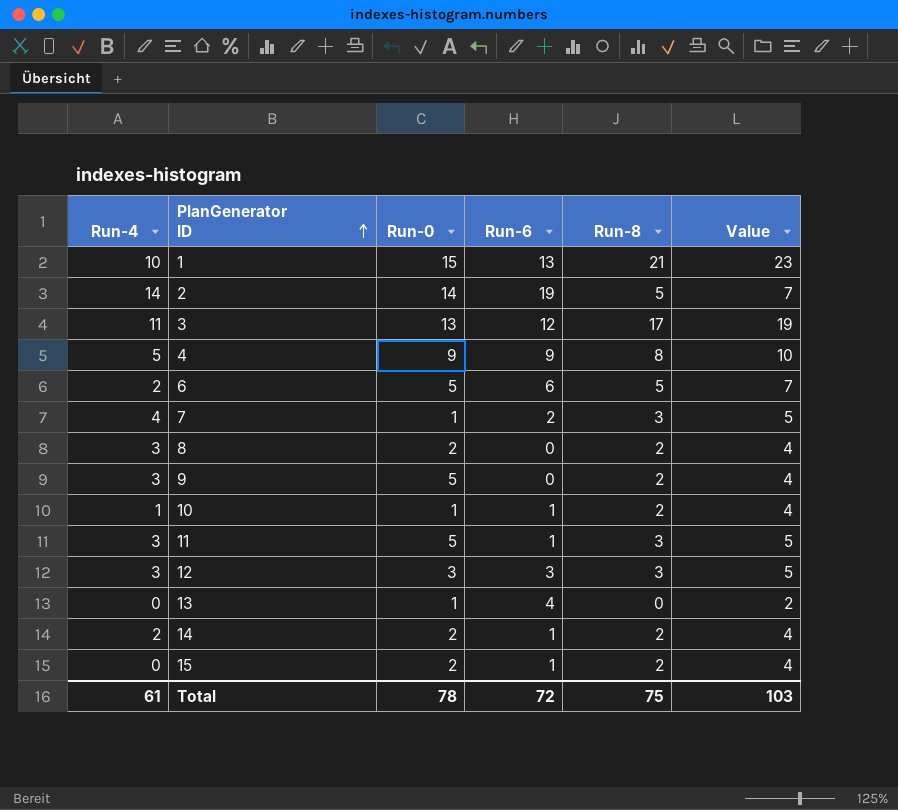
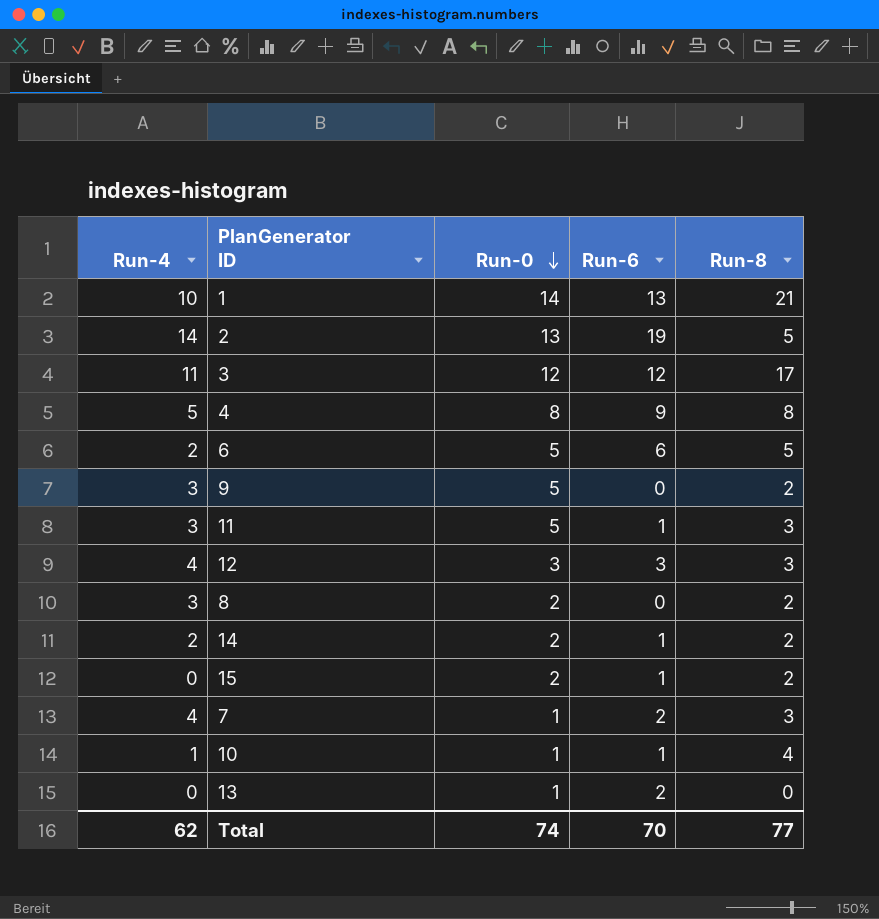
row order: PlanGenerator ID ascending -> Run-0 descending
column Value | formula: [Run-8] + 2 -> none
1 | Run-0: 15 -> 14
2 | Run-0: 14 -> 13
3 | Run-0: 13 -> 12
4 | Run-0: 9 -> 8
12 | Run-4: 3 -> 4
10 | Run-8: 2 -> 4
13 | Run-6: 4 -> 2
Total | Run-4: 61 -> 62
Total | Run-0: 78 -> 74
Total | Run-6: 72 -> 70
Total | Run-8: 75 -> 77

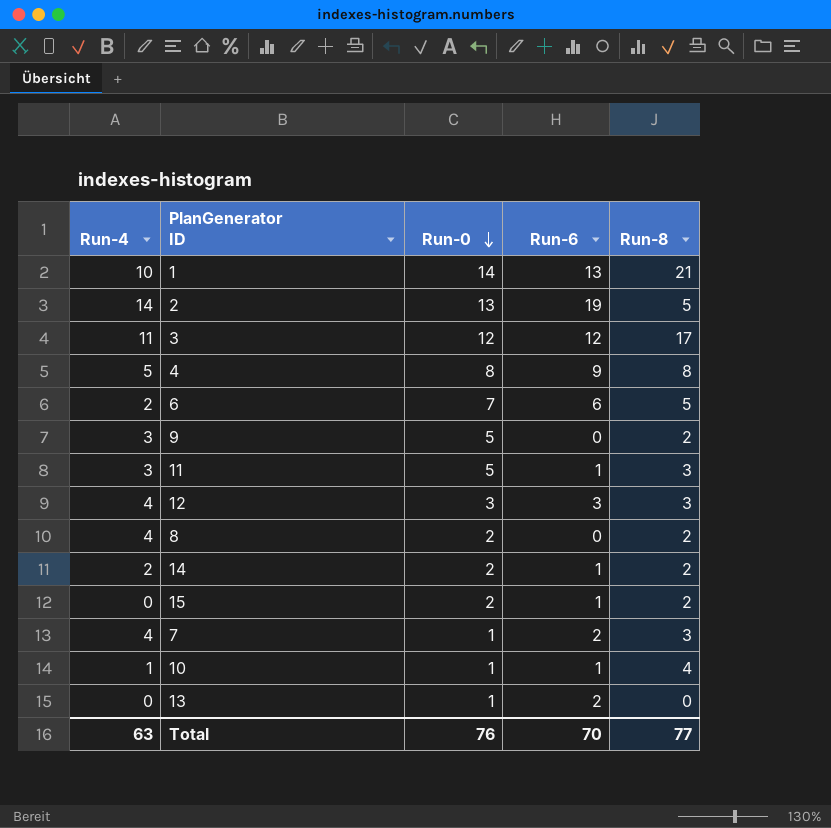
6 | Run-0: 5 -> 7
8 | Run-4: 3 -> 4
Total | Run-4: 62 -> 63
Total | Run-0: 74 -> 76

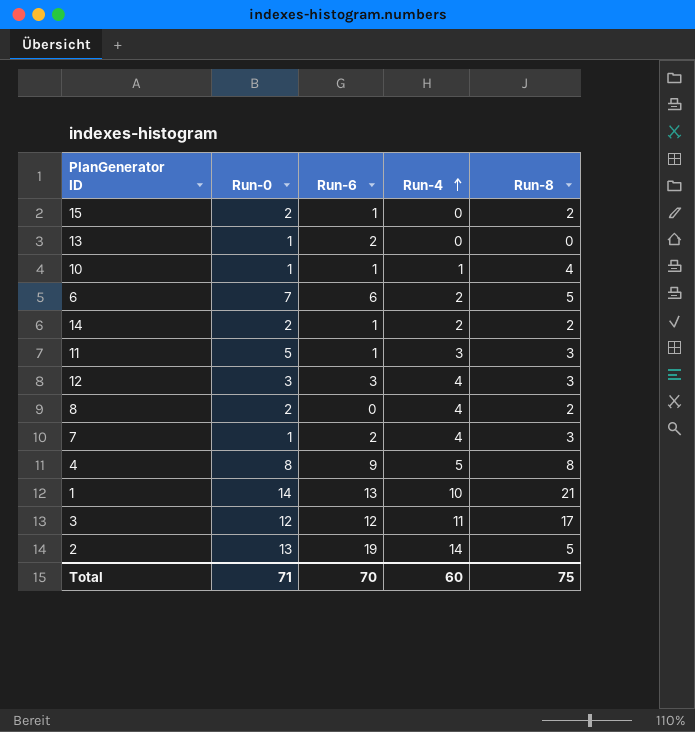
row order: Run-0 descending -> Run-4 ascending
column Run-4 | position: 1 -> 4
row 9: 3 | 5 | 0 | 2 -> none
Total | Run-0: 76 -> 71
Total | Run-4: 63 -> 60
Total | Run-8: 77 -> 75

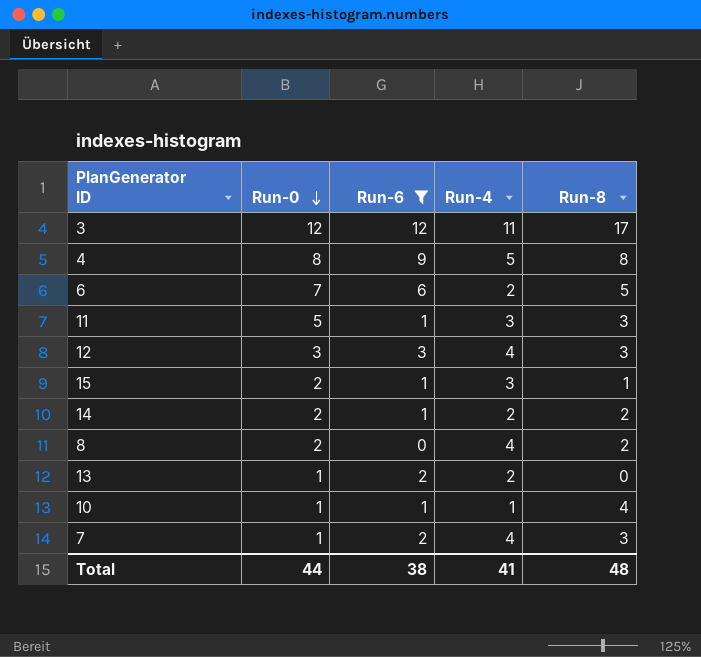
filter: none -> Run-6 <= 12
row order: Run-4 ascending -> Run-0 descending
15 | Run-4: 0 -> 3
15 | Run-8: 2 -> 1
13 | Run-4: 0 -> 2
Total | Run-0: 71 -> 44
Total | Run-6: 70 -> 38
Total | Run-4: 60 -> 41
Total | Run-8: 75 -> 48

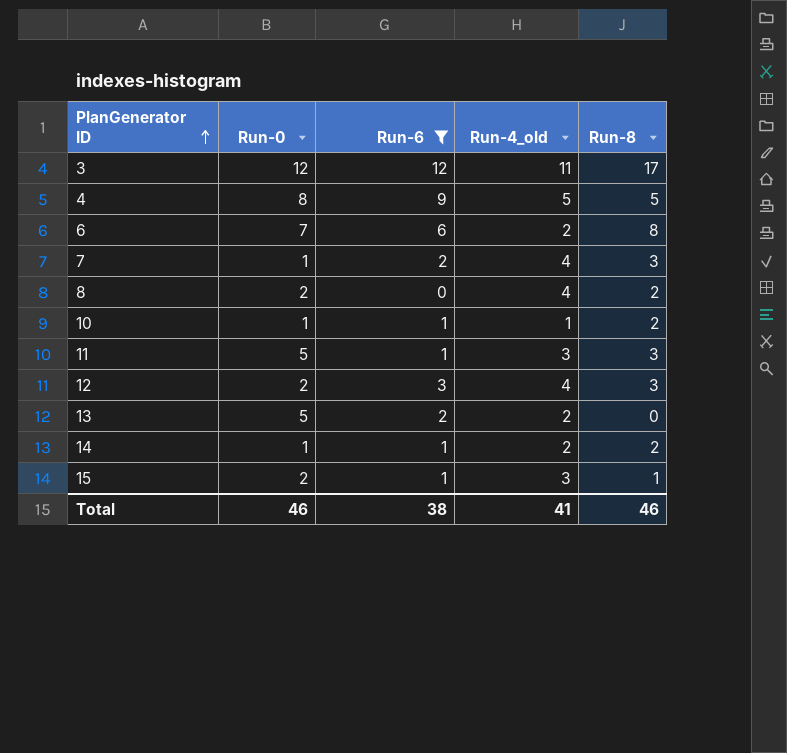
row order: Run-0 descending -> PlanGenerator ID ascending
column name: Run-4 -> Run-4_old
4 | Run-8: 8 -> 5
6 | Run-8: 5 -> 8
10 | Run-8: 4 -> 2
12 | Run-0: 3 -> 2
13 | Run-0: 1 -> 5
14 | Run-0: 2 -> 1
Total | Run-0: 44 -> 46
Total | Run-8: 48 -> 46

